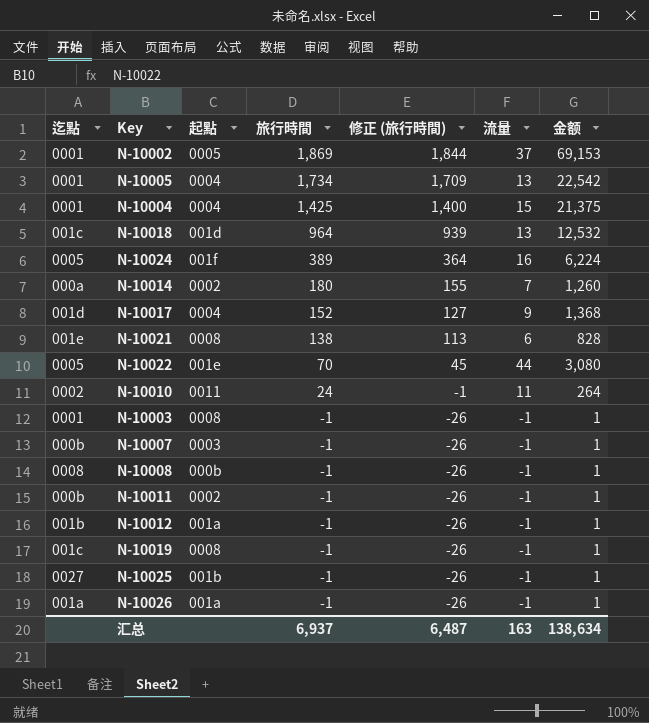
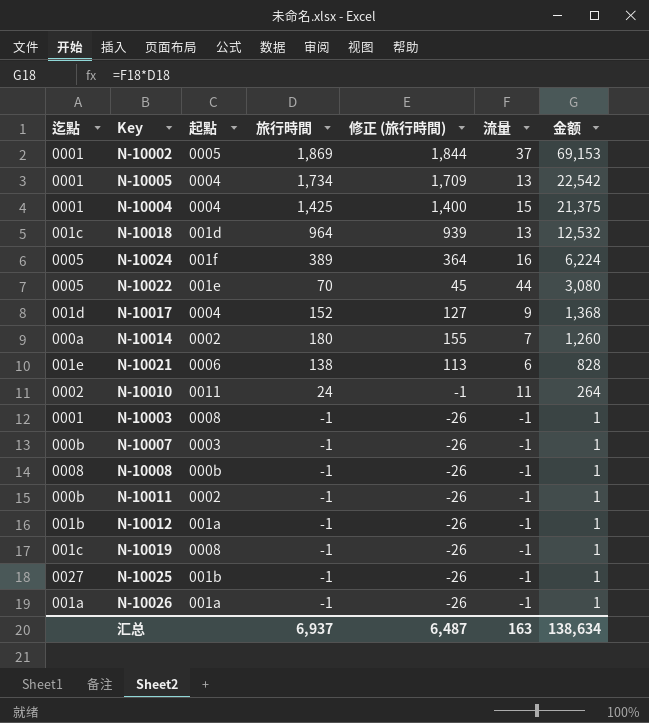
row order: 旅行時間 descending -> 金额 descending
N-10021 | 起點: 0008 -> 0006

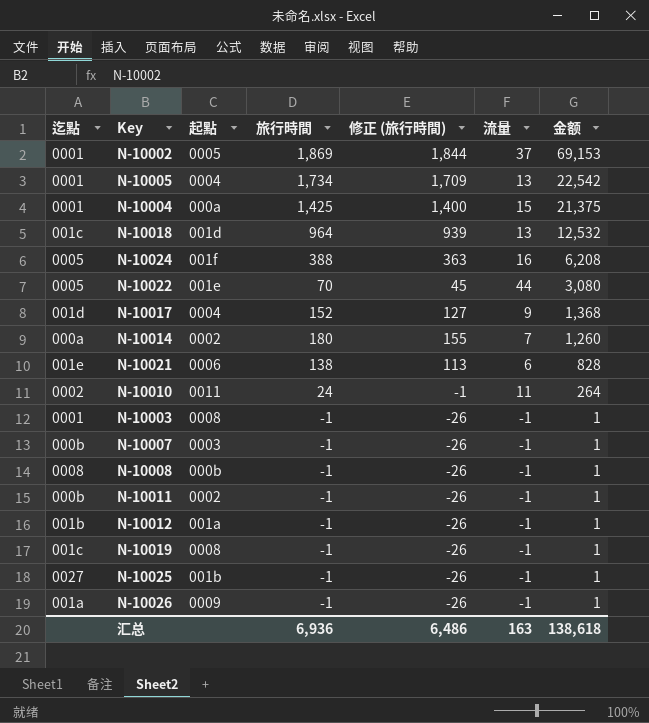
N-10004 | 起點: 0004 -> 000a
N-10024 | 旅行時間: 389 -> 388
N-10024 | 修正 (旅行時間): 364 -> 363
N-10024 | 金额: 6,224 -> 6,208
N-10026 | 起點: 001a -> 0009
汇总 | 旅行時間: 6,937 -> 6,936
汇总 | 修正 (旅行時間): 6,487 -> 6,486
汇总 | 金额: 138,634 -> 138,618

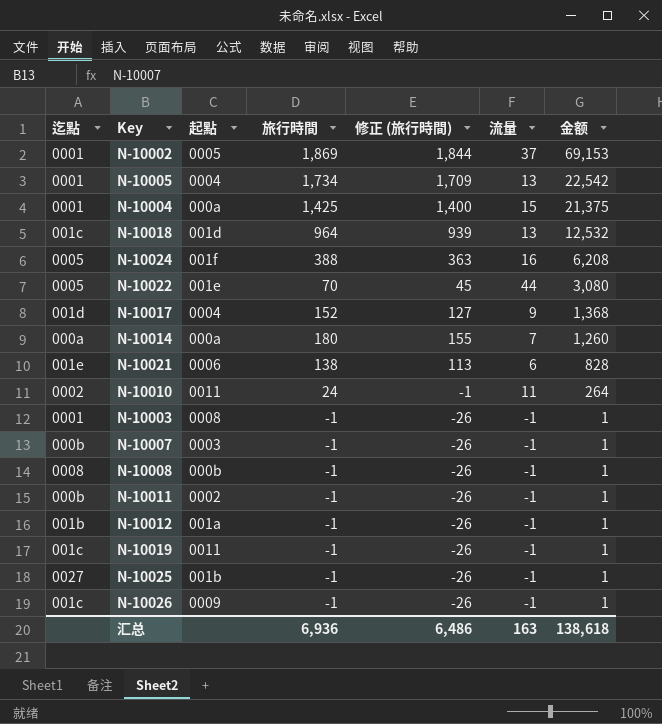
N-10014 | 起點: 0002 -> 000a
N-10019 | 起點: 0008 -> 0011
N-10026 | 迄點: 001a -> 001c

